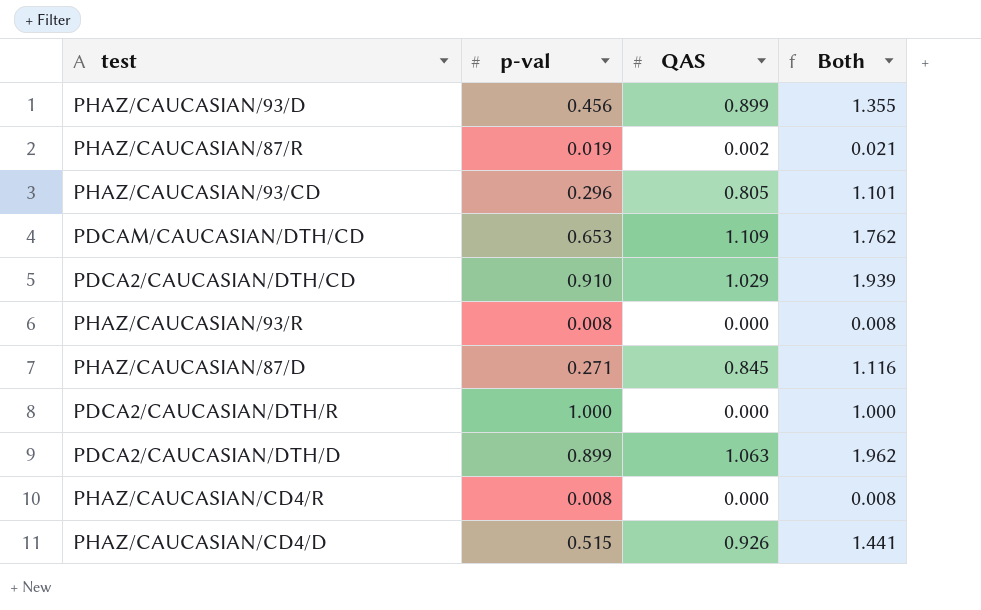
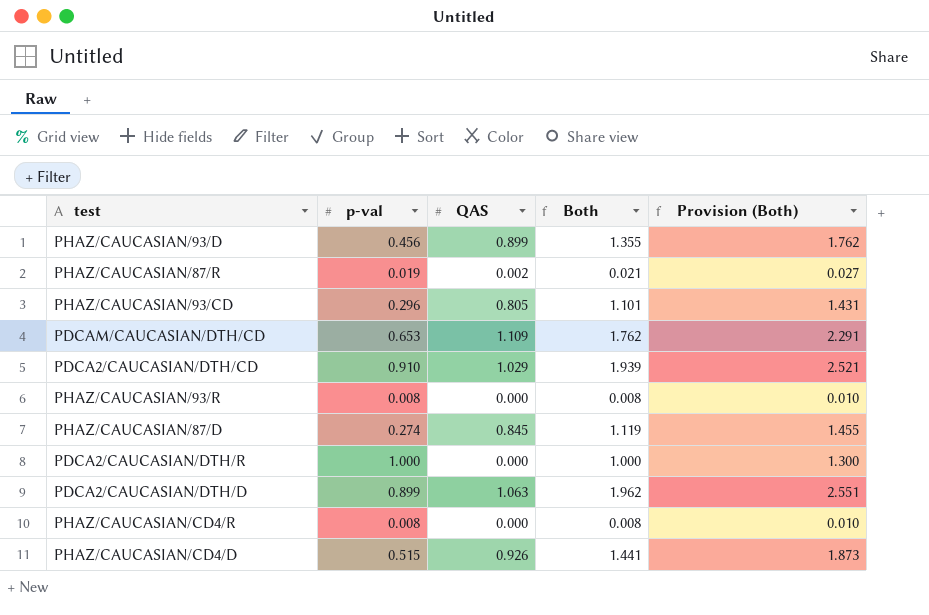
column Provision (Both) | formula: none -> [Both] * 1.3
PHAZ/CAUCASIAN/87/D | p-val: 0.271 -> 0.274
PHAZ/CAUCASIAN/87/D | Both: 1.116 -> 1.119

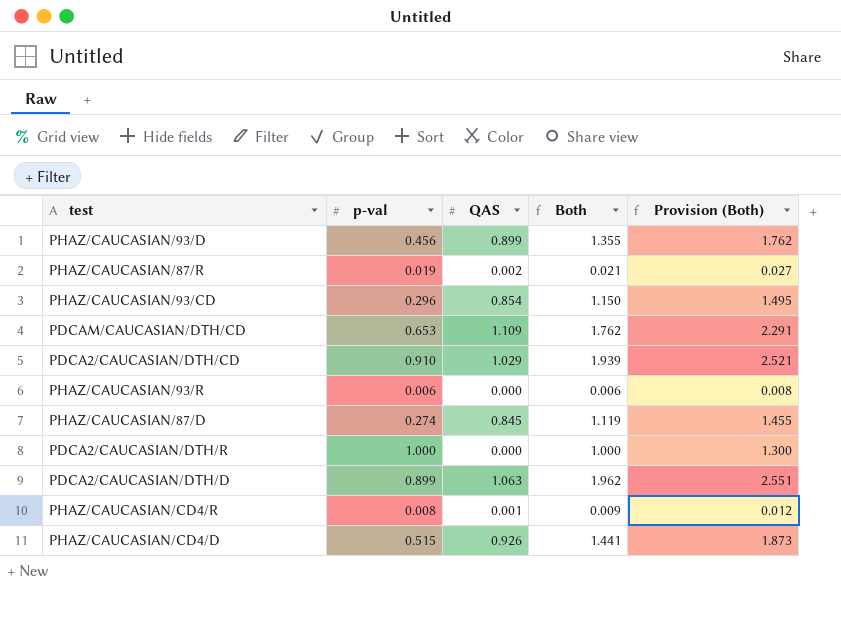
PHAZ/CAUCASIAN/93/CD | QAS: 0.805 -> 0.854
PHAZ/CAUCASIAN/93/CD | Both: 1.101 -> 1.150
PHAZ/CAUCASIAN/93/CD | Provision (Both): 1.431 -> 1.495
PHAZ/CAUCASIAN/93/R | p-val: 0.008 -> 0.006
PHAZ/CAUCASIAN/93/R | Both: 0.008 -> 0.006
PHAZ/CAUCASIAN/93/R | Provision (Both): 0.010 -> 0.008
PHAZ/CAUCASIAN/CD4/R | QAS: 0.000 -> 0.001
PHAZ/CAUCASIAN/CD4/R | Both: 0.008 -> 0.009
PHAZ/CAUCASIAN/CD4/R | Provision (Both): 0.010 -> 0.012

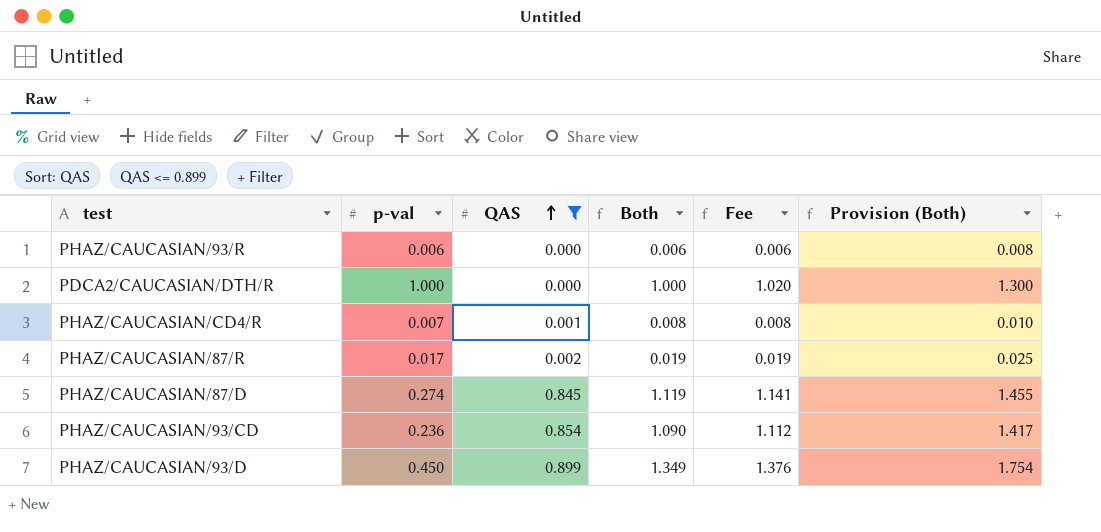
filter: none -> QAS <= 0.899
row order: none -> QAS ascending
column Fee | formula: none -> [Both] * 1.02
PHAZ/CAUCASIAN/CD4/R | p-val: 0.008 -> 0.007
PHAZ/CAUCASIAN/CD4/R | Both: 0.009 -> 0.008
PHAZ/CAUCASIAN/CD4/R | Provision (Both): 0.012 -> 0.010
PHAZ/CAUCASIAN/87/R | p-val: 0.019 -> 0.017
PHAZ/CAUCASIAN/87/R | Both: 0.021 -> 0.019
PHAZ/CAUCASIAN/87/R | Provision (Both): 0.027 -> 0.025
PHAZ/CAUCASIAN/93/CD | p-val: 0.296 -> 0.236
PHAZ/CAUCASIAN/93/CD | Both: 1.150 -> 1.090
PHAZ/CAUCASIAN/93/CD | Provision (Both): 1.495 -> 1.417
PHAZ/CAUCASIAN/93/D | p-val: 0.456 -> 0.450
PHAZ/CAUCASIAN/93/D | Both: 1.355 -> 1.349
PHAZ/CAUCASIAN/93/D | Provision (Both): 1.762 -> 1.754

